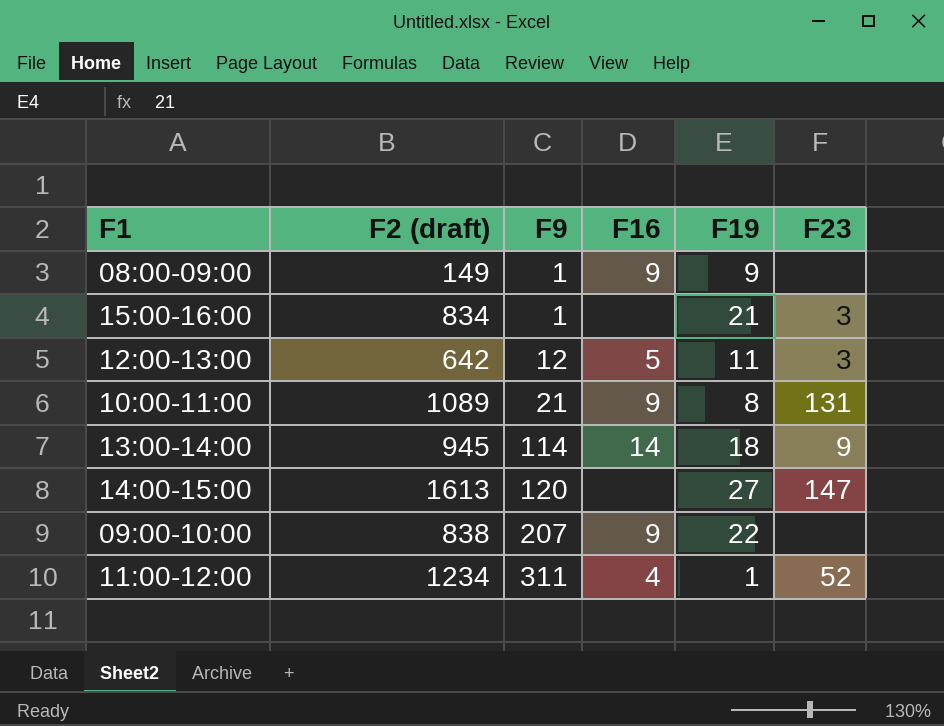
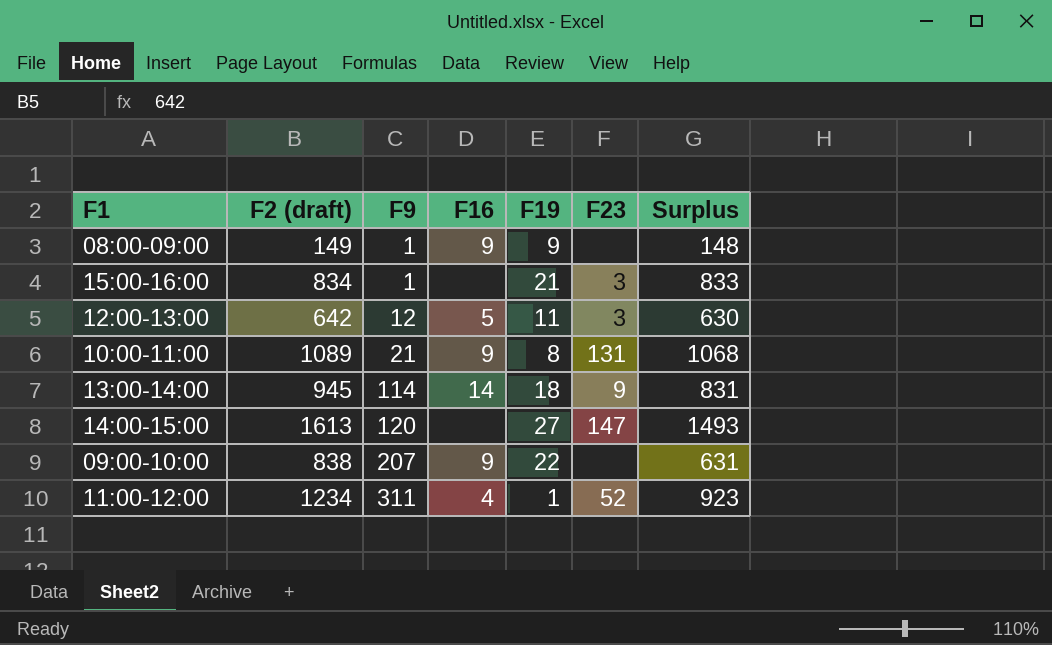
column Surplus | formula: none -> [F2 (draft)] - [F9]

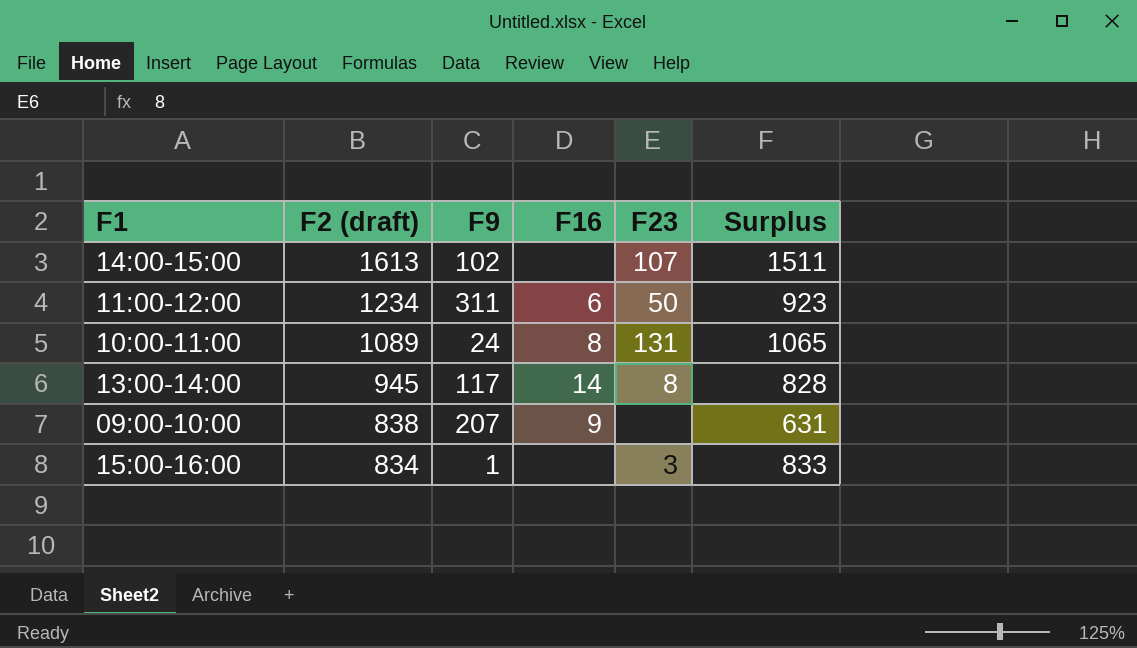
row order: F9 ascending -> F2 (draft) descending
column F19 | position: 5 -> none
row 08:00-09:00: 149 | 1 | 9 | 9 | none | 148 -> none
row 12:00-13:00: 642 | 12 | 5 | 11 | 3 | 630 -> none
14:00-15:00 | F9: 120 -> 102
14:00-15:00 | F23: 147 -> 107
14:00-15:00 | Surplus: 1493 -> 1511
11:00-12:00 | F16: 4 -> 6
11:00-12:00 | F23: 52 -> 50
10:00-11:00 | F9: 21 -> 24
10:00-11:00 | F16: 9 -> 8
10:00-11:00 | Surplus: 1068 -> 1065
13:00-14:00 | F9: 114 -> 117
13:00-14:00 | F23: 9 -> 8
13:00-14:00 | Surplus: 831 -> 828

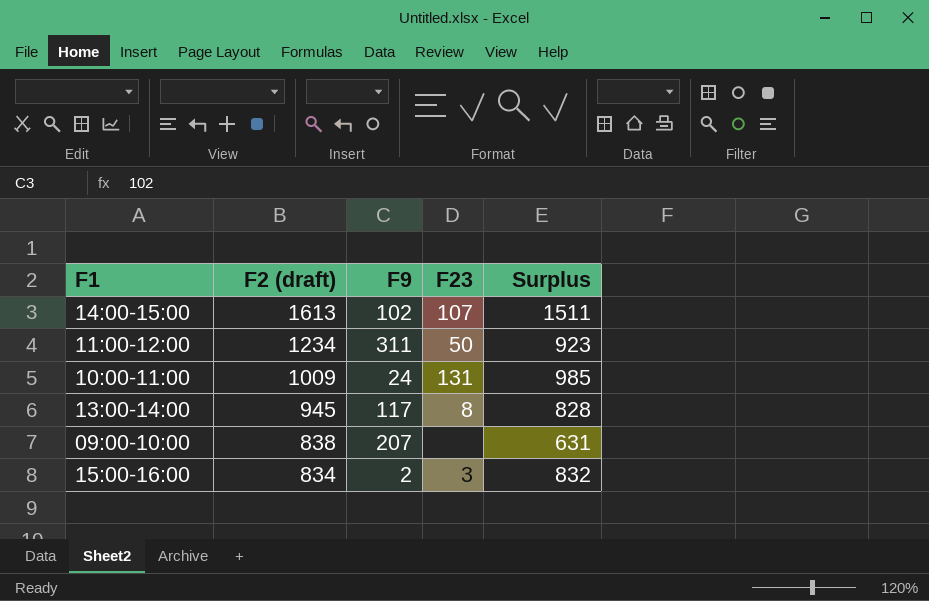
column F16 | position: 4 -> none
10:00-11:00 | F2 (draft): 1089 -> 1009
10:00-11:00 | Surplus: 1065 -> 985
15:00-16:00 | F9: 1 -> 2
15:00-16:00 | Surplus: 833 -> 832

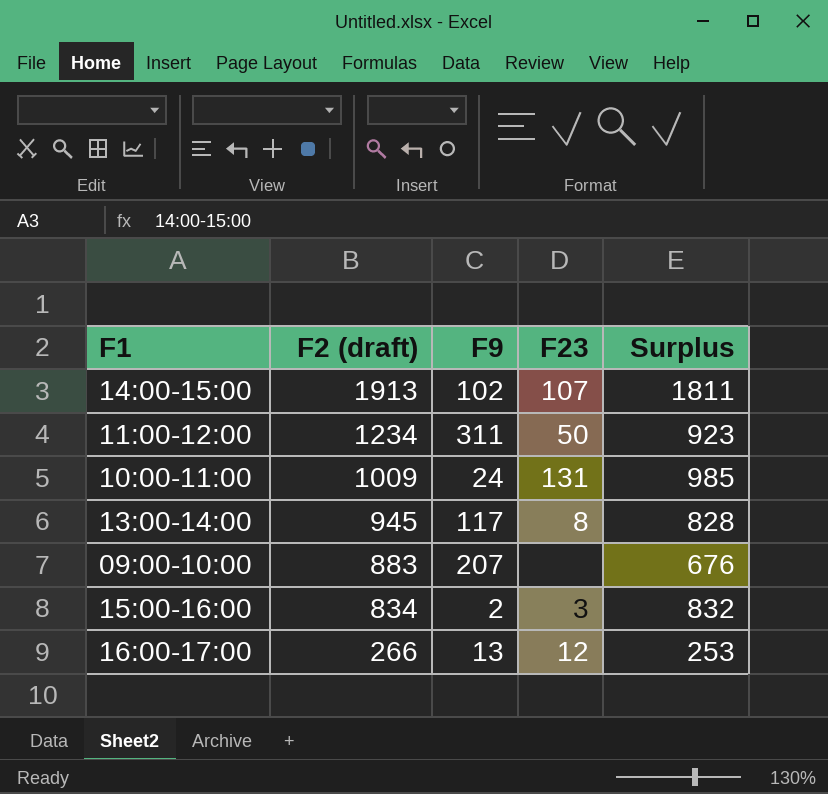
14:00-15:00 | F2 (draft): 1613 -> 1913
14:00-15:00 | Surplus: 1511 -> 1811
09:00-10:00 | F2 (draft): 838 -> 883
09:00-10:00 | Surplus: 631 -> 676
row 16:00-17:00: none -> 266 | 13 | 12 | 253

